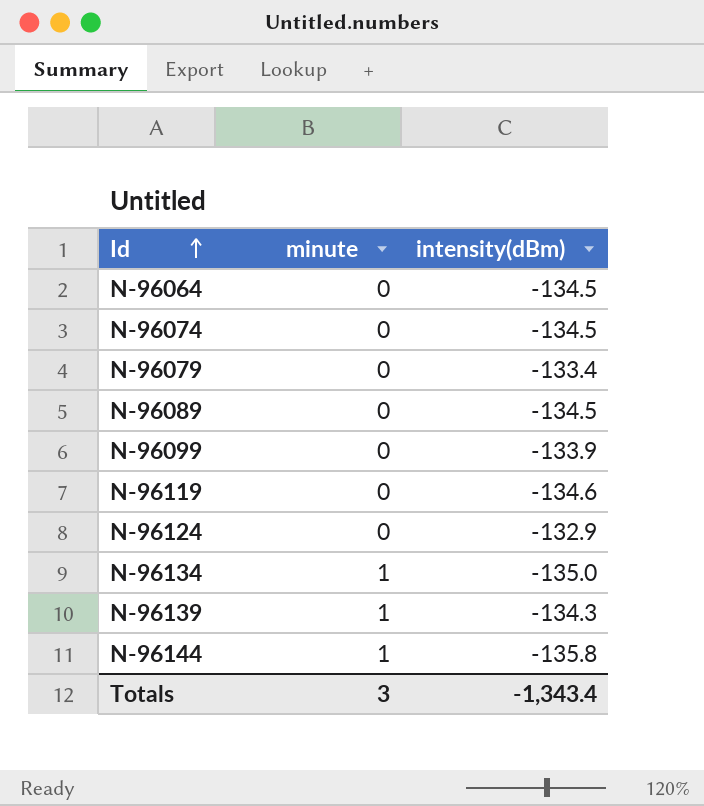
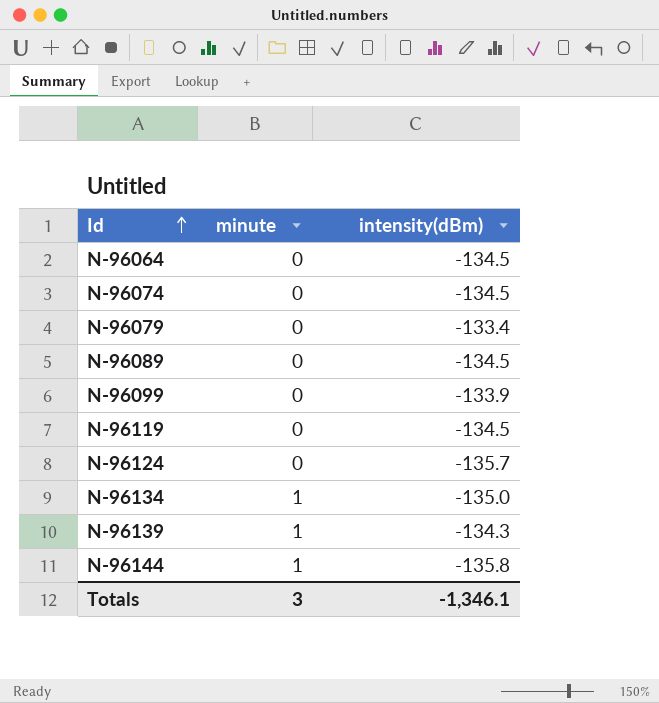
N-96119 | intensity(dBm): -134.6 -> -134.5
N-96124 | intensity(dBm): -132.9 -> -135.7
Totals | intensity(dBm): -1,343.4 -> -1,346.1

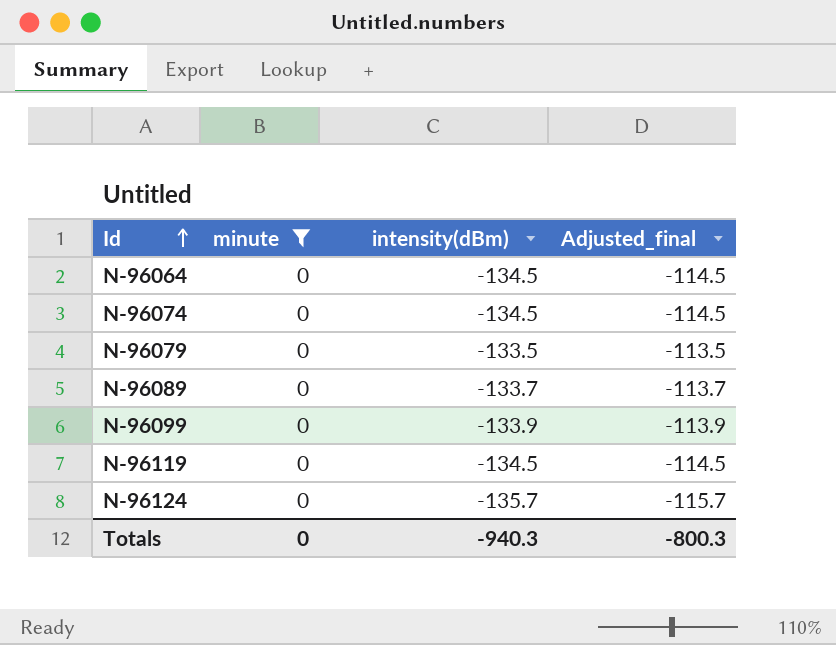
filter: none -> minute = 0
column Adjusted_final | formula: none -> [intensity(dBm)] + 20
N-96079 | intensity(dBm): -133.4 -> -133.5
N-96089 | intensity(dBm): -134.5 -> -133.7
Totals | minute: 3 -> 0
Totals | intensity(dBm): -1,346.1 -> -940.3

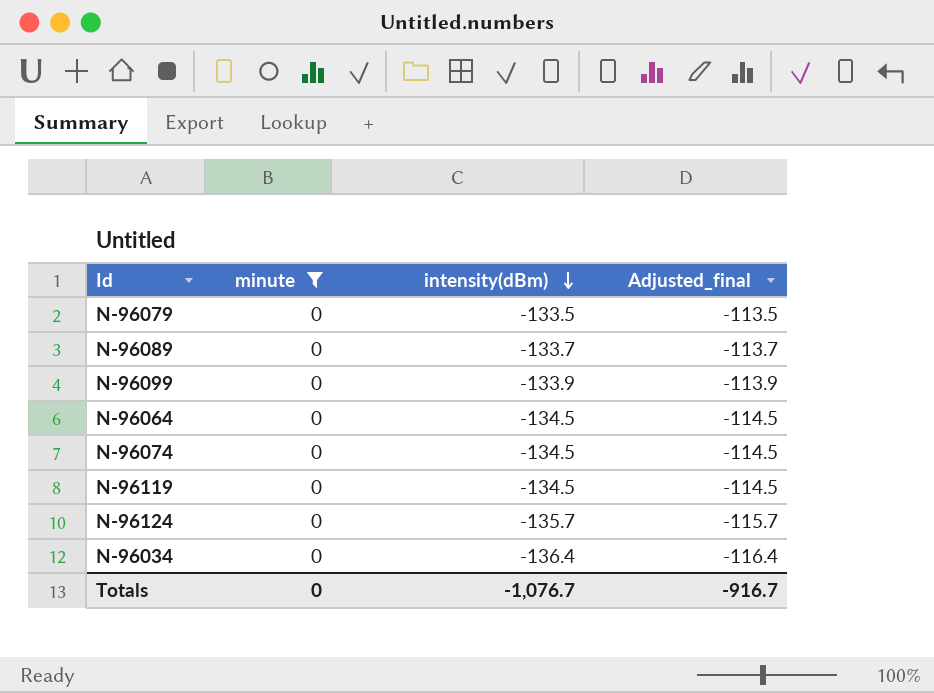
row order: Id ascending -> intensity(dBm) descending
row N-96034: none -> 0 | -136.4 | -116.4
Totals | intensity(dBm): -940.3 -> -1,076.7
Totals | Adjusted_final: -800.3 -> -916.7

